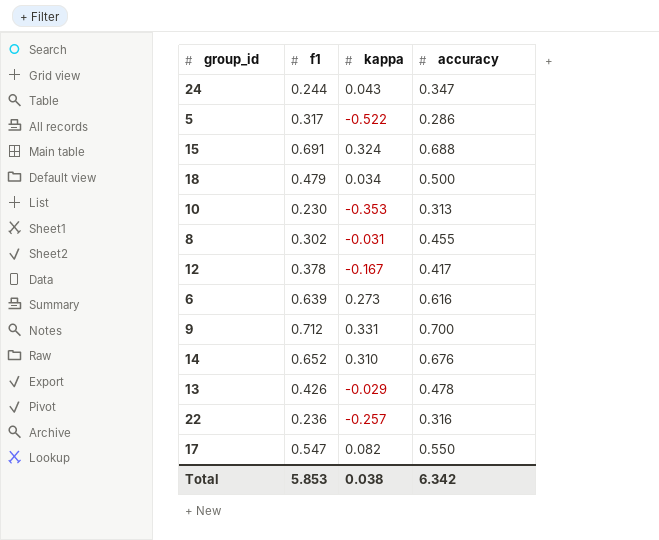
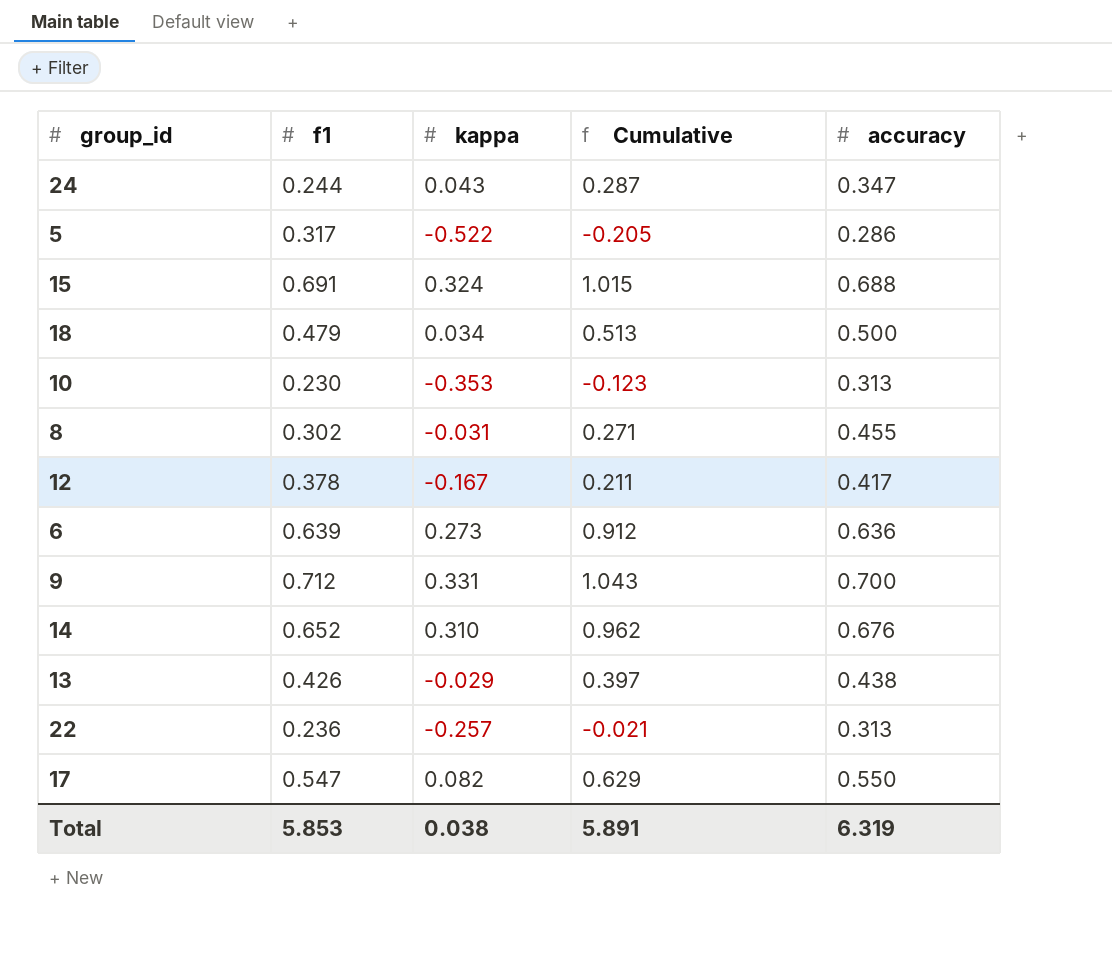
column Cumulative | formula: none -> [f1] + [kappa]
6 | accuracy: 0.616 -> 0.636
13 | accuracy: 0.478 -> 0.438
22 | accuracy: 0.316 -> 0.313
Total | accuracy: 6.342 -> 6.319

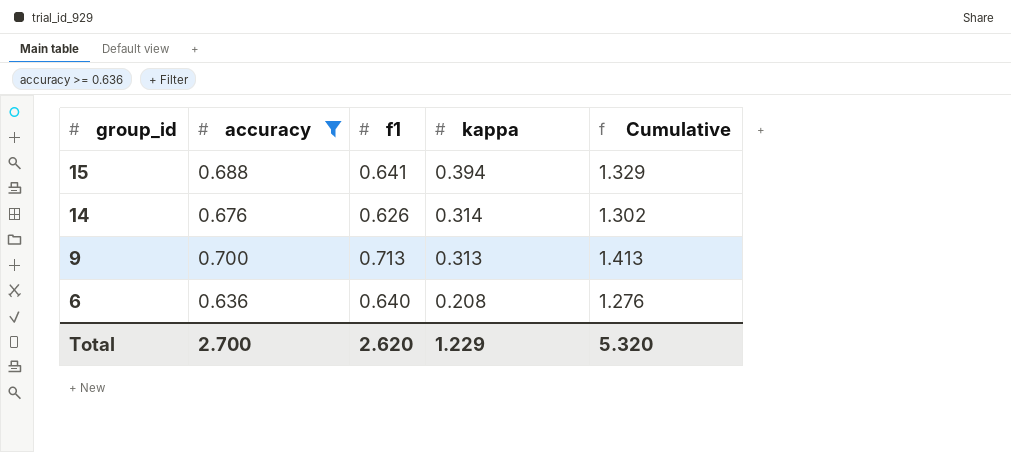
filter: none -> accuracy >= 0.636
row order: none -> group_id descending
column accuracy | position: 5 -> 2
column Cumulative | formula: [f1] + [kappa] -> [accuracy] + [f1]
15 | f1: 0.691 -> 0.641
15 | kappa: 0.324 -> 0.394
14 | f1: 0.652 -> 0.626
14 | kappa: 0.310 -> 0.314
9 | f1: 0.712 -> 0.713
9 | kappa: 0.331 -> 0.313
6 | f1: 0.639 -> 0.640
6 | kappa: 0.273 -> 0.208
Total | accuracy: 6.319 -> 2.700
Total | f1: 5.853 -> 2.620
Total | kappa: 0.038 -> 1.229
Total | Cumulative: 5.891 -> 5.320

